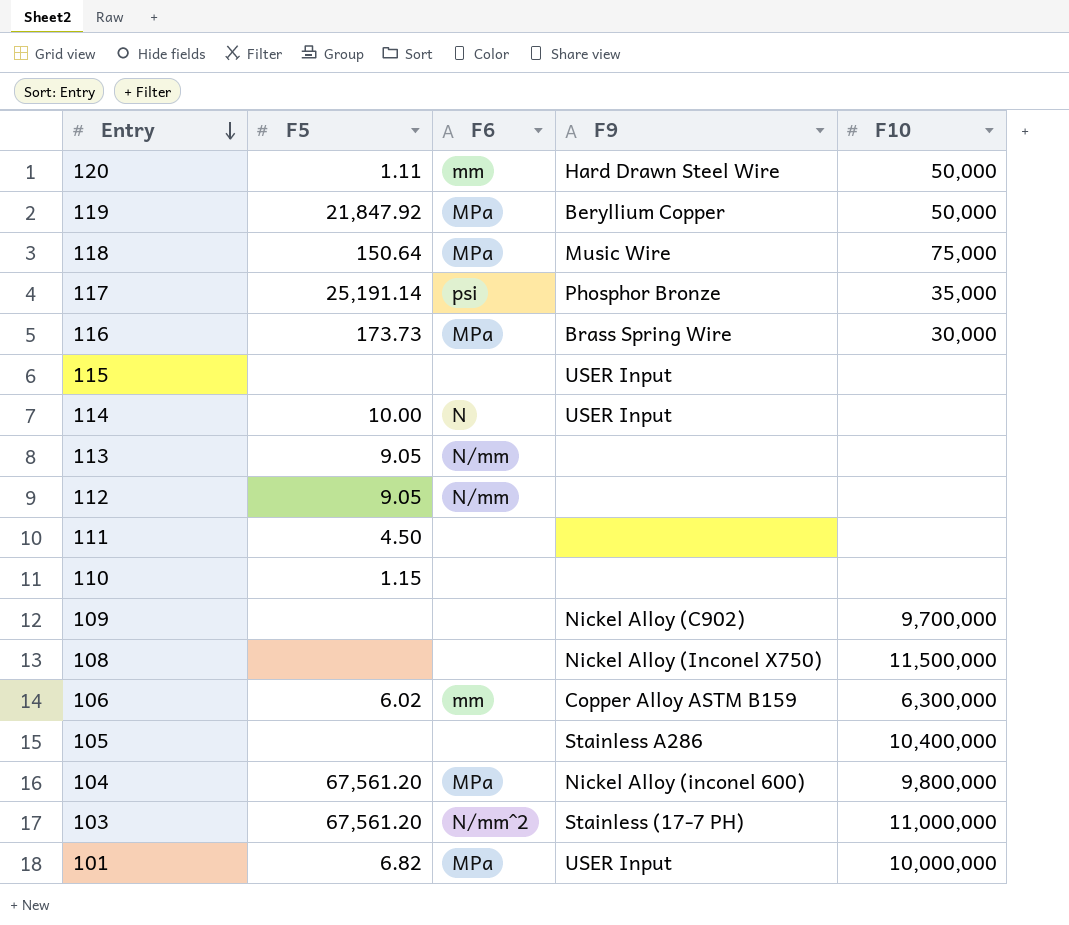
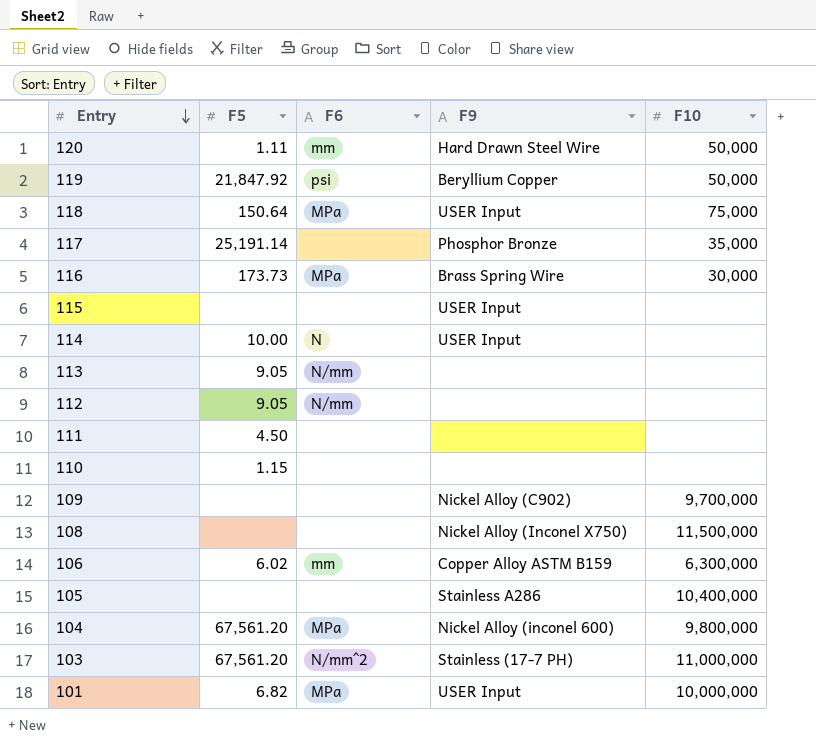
119 | F6: MPa -> psi
118 | F9: Music Wire -> USER Input
117 | F6: psi -> none

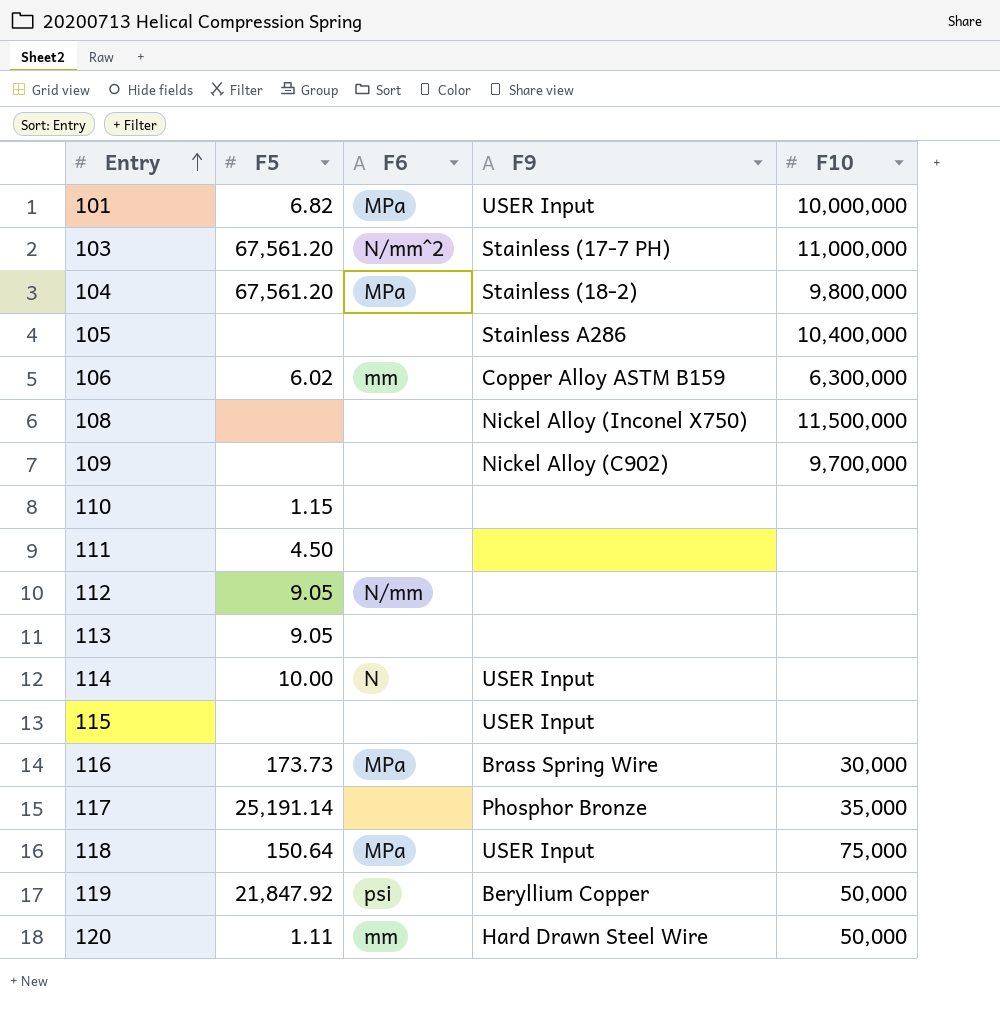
row order: Entry descending -> Entry ascending
104 | F9: Nickel Alloy (inconel 600) -> Stainless (18-2)
113 | F6: N/mm -> none

